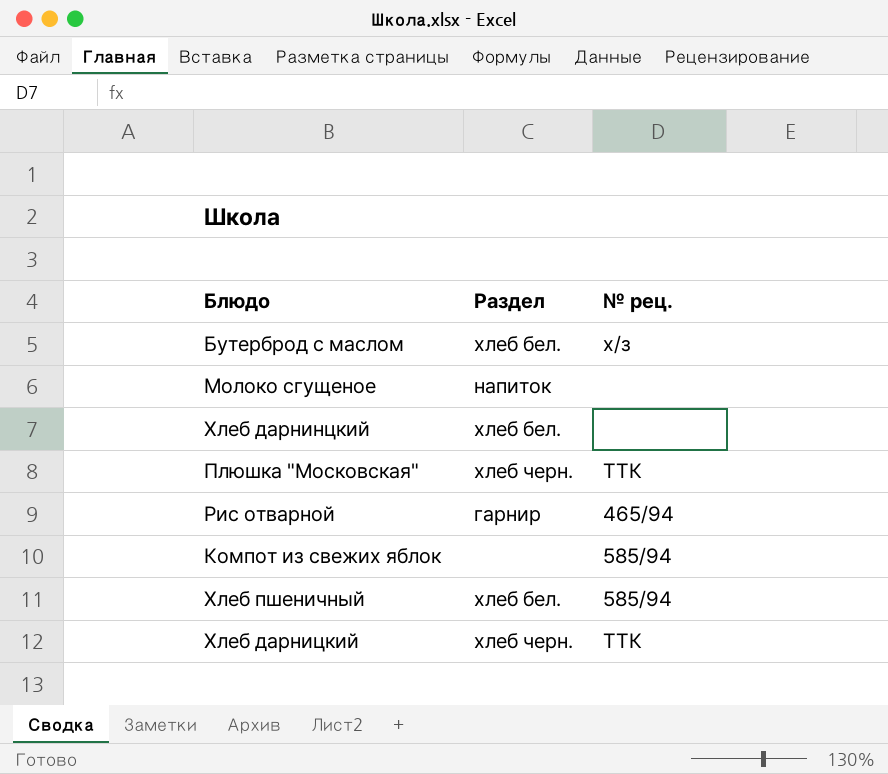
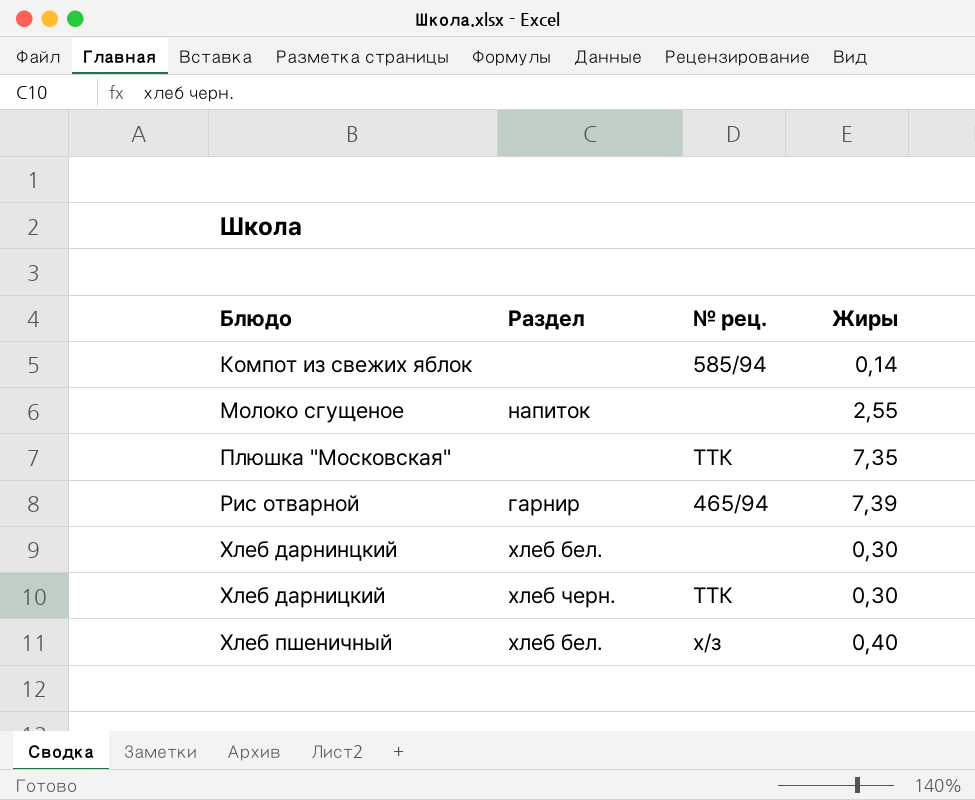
row order: none -> Блюдо ascending
column Жиры | position: none -> 4
row Бутерброд с маслом: хлеб бел. | х/з -> none
Плюшка "Московская" | Раздел: хлеб черн. -> none
Хлеб пшеничный | № рец.: 585/94 -> х/з

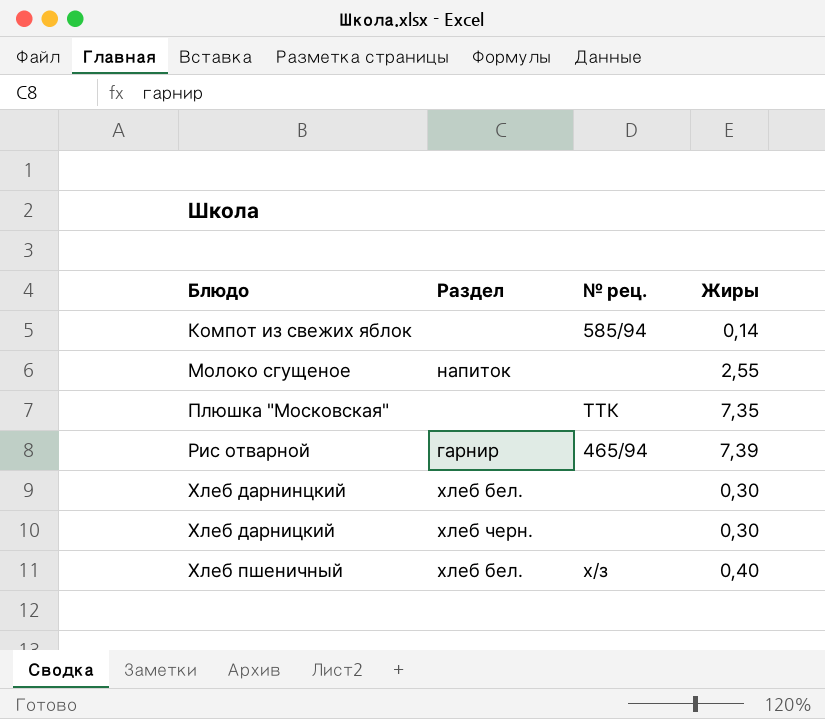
Хлеб дарницкий | № рец.: ТТК -> none

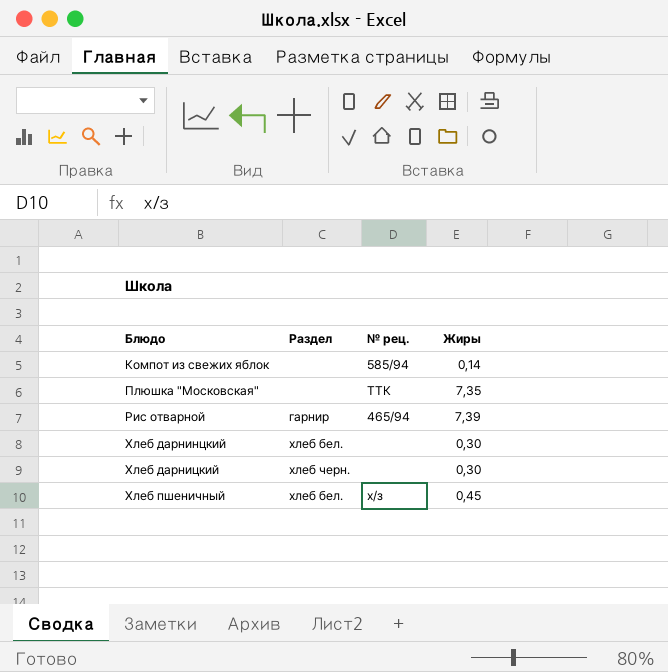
row Молоко сгущеное: напиток | none | 2,55 -> none
Хлеб пшеничный | Жиры: 0,40 -> 0,45

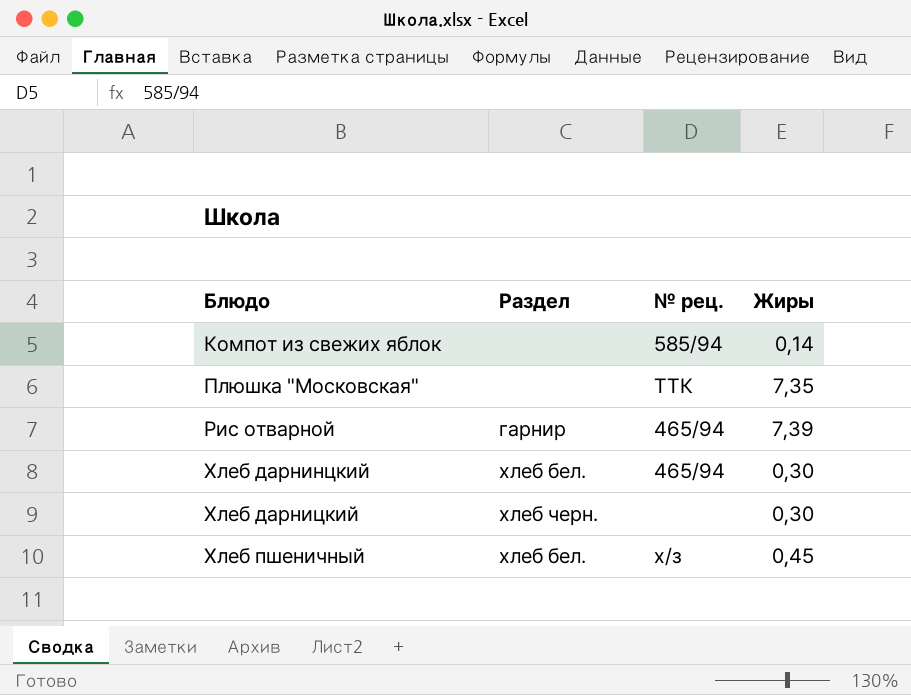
Хлеб дарнинцкий | № рец.: none -> 465/94

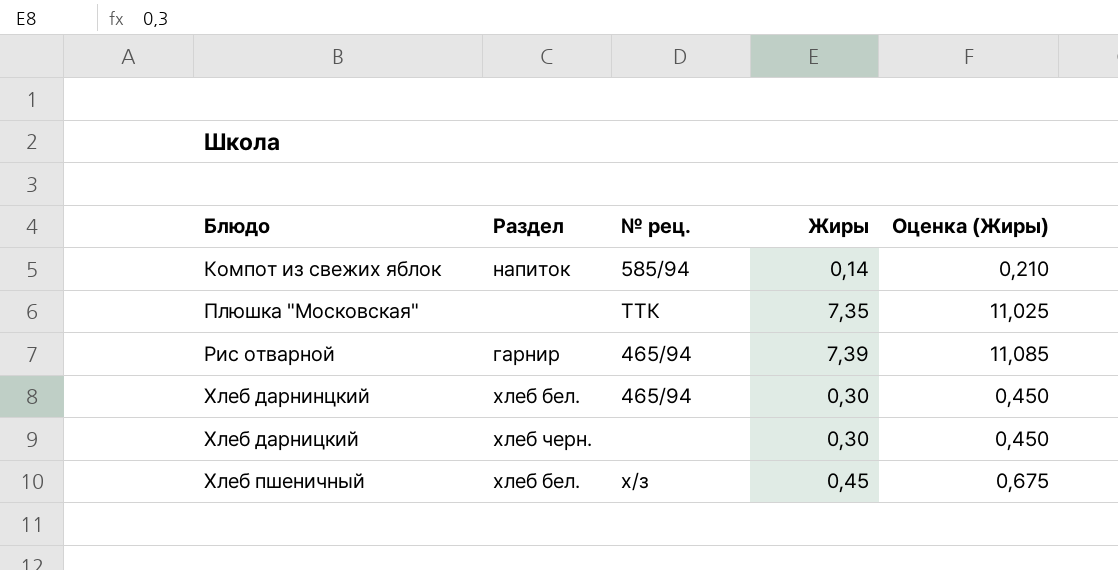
column Оценка (Жиры) | formula: none -> [Жиры] * 1,5
Компот из свежих яблок | Раздел: none -> напиток

